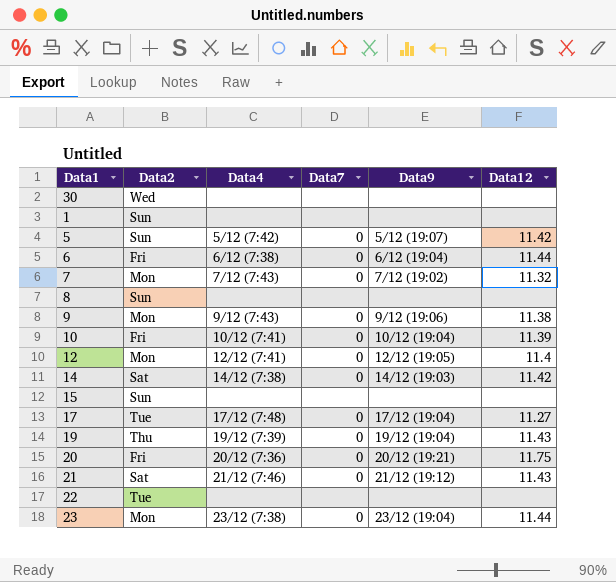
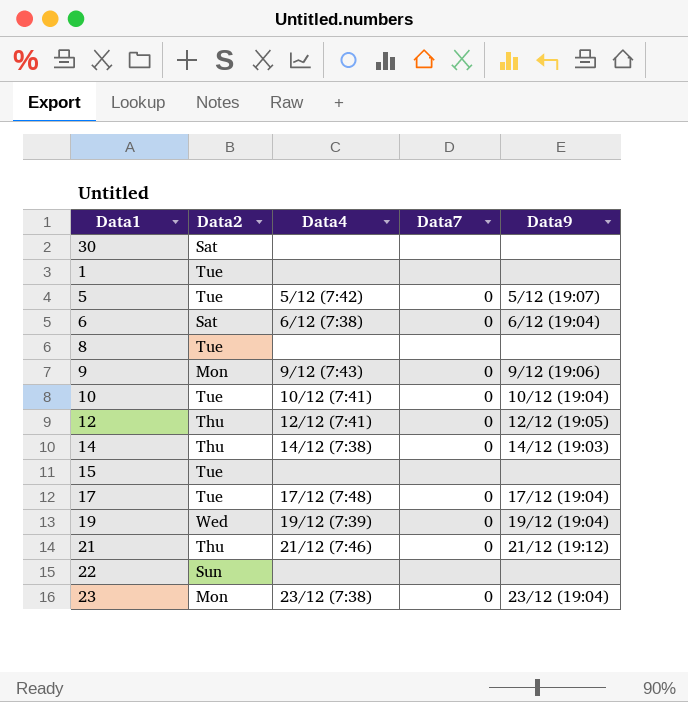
column Data12 | position: 6 -> none
row 7: Mon | 7/12 (7:43) | 0 | 7/12 (19:02) | 11.32 -> none
row 20: Fri | 20/12 (7:36) | 0 | 20/12 (19:21) | 11.75 -> none
30 | Data2: Wed -> Sat
1 | Data2: Sun -> Tue
5 | Data2: Sun -> Tue
6 | Data2: Fri -> Sat
8 | Data2: Sun -> Tue
10 | Data2: Fri -> Tue
12 | Data2: Mon -> Thu
14 | Data2: Sat -> Thu
15 | Data2: Sun -> Tue
19 | Data2: Thu -> Wed
21 | Data2: Sat -> Thu
22 | Data2: Tue -> Sun

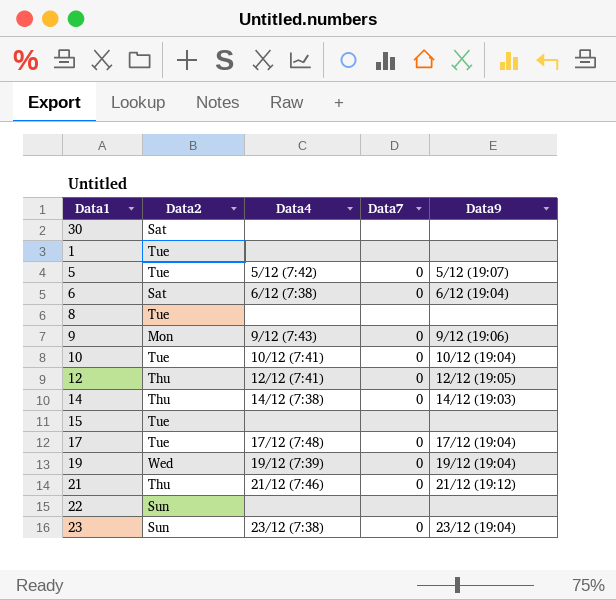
23 | Data2: Mon -> Sun

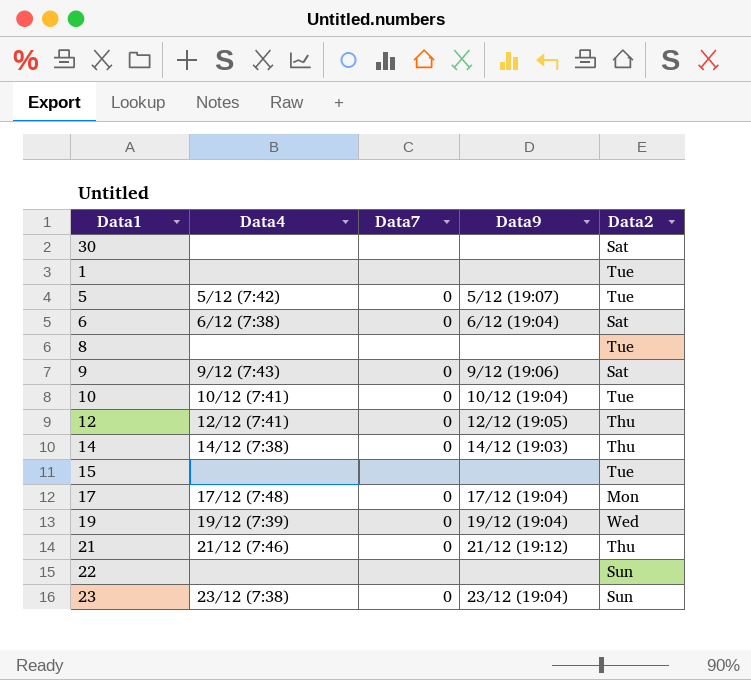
column Data2 | position: 2 -> 5
9 | Data2: Mon -> Sat
17 | Data2: Tue -> Mon

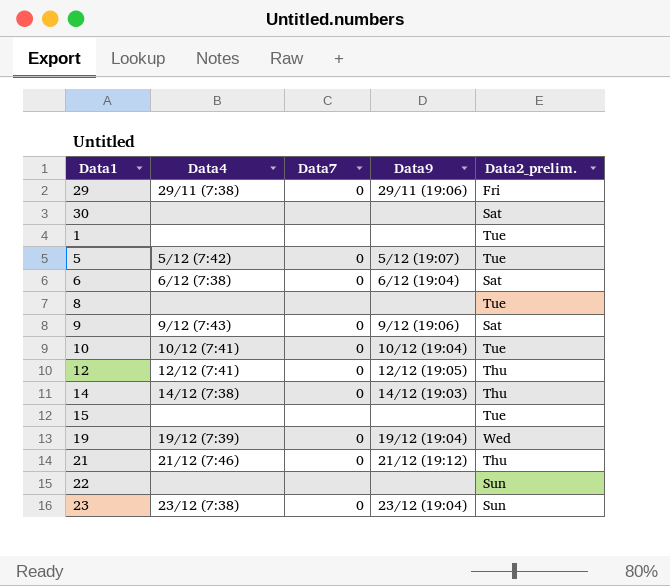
column name: Data2 -> Data2_prelim.
row 17: 17/12 (7:48) | 0 | 17/12 (19:04) | Mon -> none
row 29: none -> 29/11 (7:38) | 0 | 29/11 (19:06) | Fri

